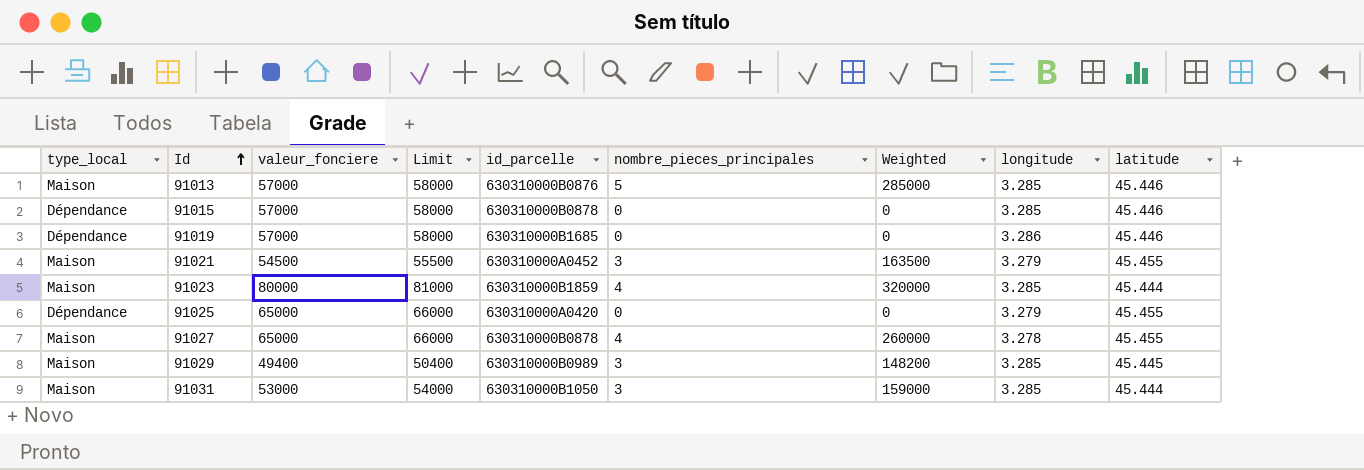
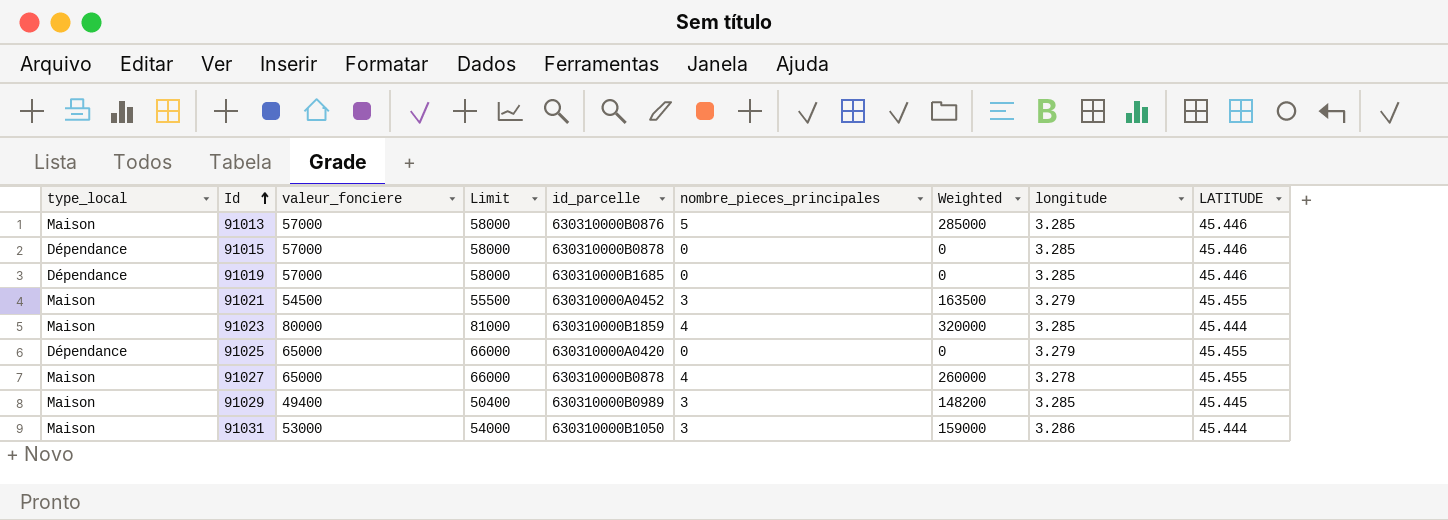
column name: latitude -> LATITUDE
91019 | longitude: 3.286 -> 3.285
91031 | longitude: 3.285 -> 3.286

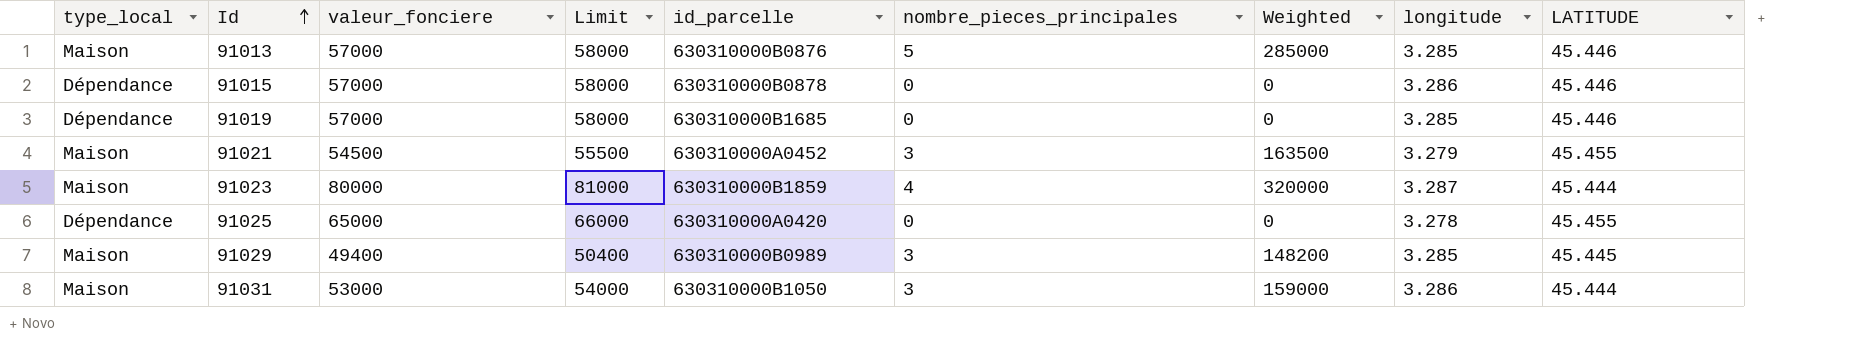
row 91027: Maison | 65000 | 66000 | 630310000B0878 | 4 | 260000 | 3.278 | 45.455 -> none
91015 | longitude: 3.285 -> 3.286
91023 | longitude: 3.285 -> 3.287
91025 | longitude: 3.279 -> 3.278

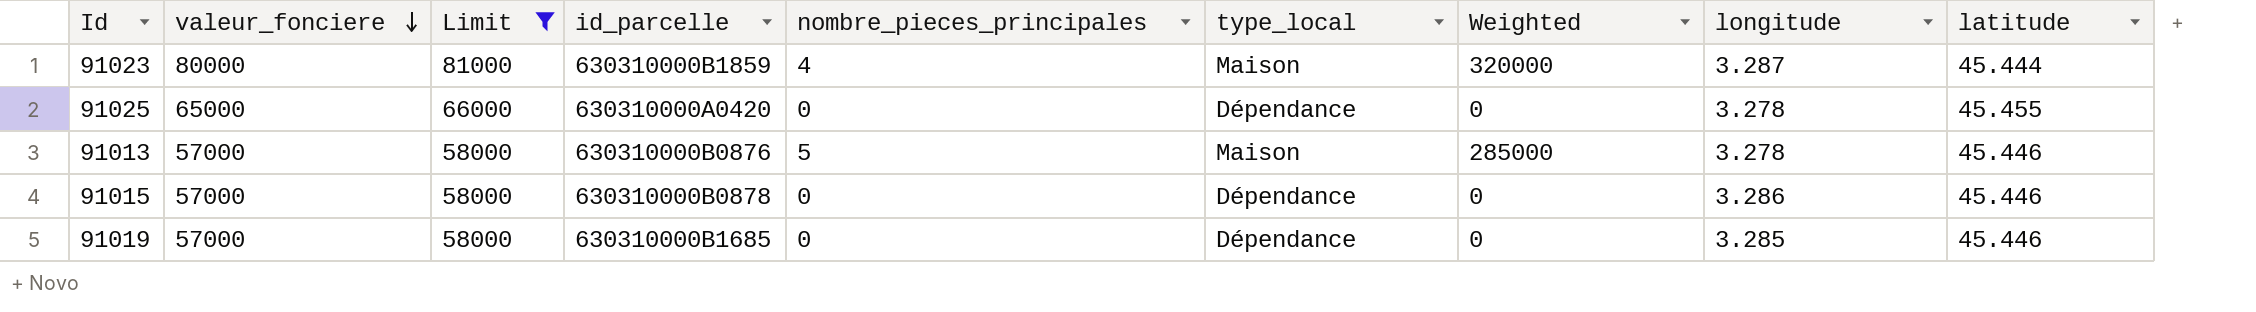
filter: none -> Limit >= 58000
row order: Id ascending -> valeur_fonciere descending
column type_local | position: 1 -> 6
column name: LATITUDE -> latitude
91013 | longitude: 3.285 -> 3.278

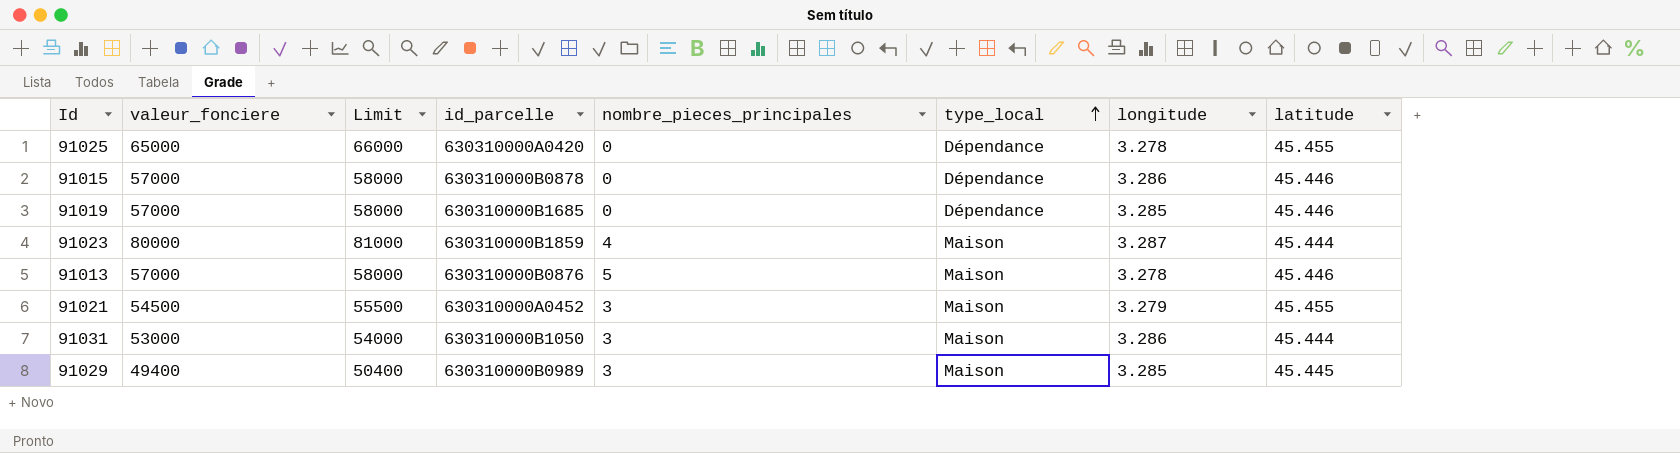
filter: Limit >= 58000 -> none
row order: valeur_fonciere descending -> type_local ascending
column Weighted | formula: [valeur_fonciere] * [nombre_pieces_principales] -> none

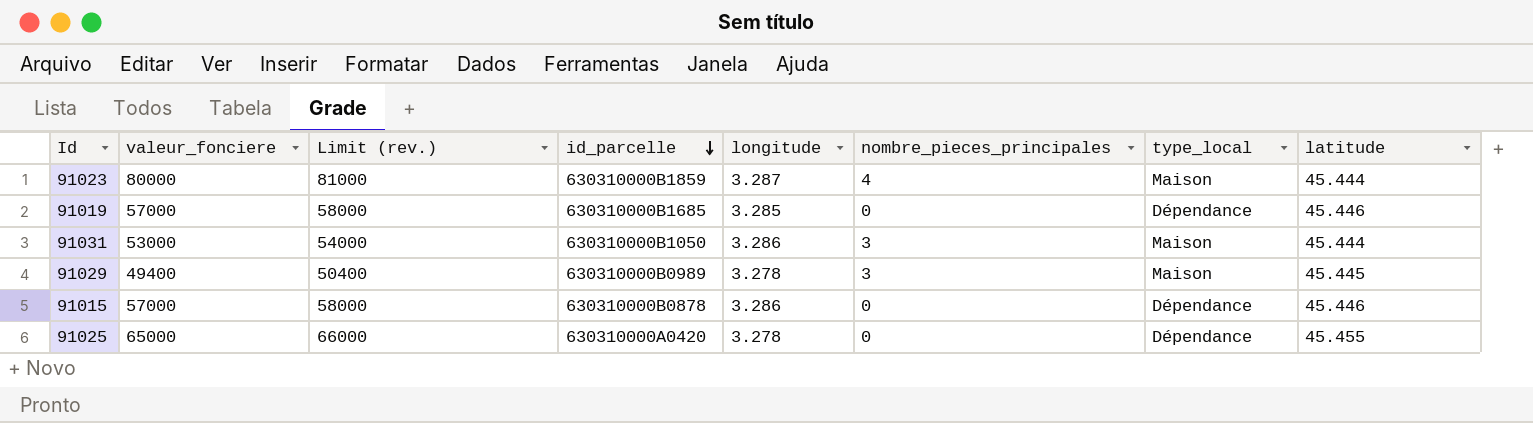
row order: type_local ascending -> id_parcelle descending
column name: Limit -> Limit (rev.)
column longitude | position: 7 -> 5
row 91013: 57000 | 58000 | 630310000B0876 | 5 | Maison | 3.278 | 45.446 -> none
row 91021: 54500 | 55500 | 630310000A0452 | 3 | Maison | 3.279 | 45.455 -> none
91029 | longitude: 3.285 -> 3.278

